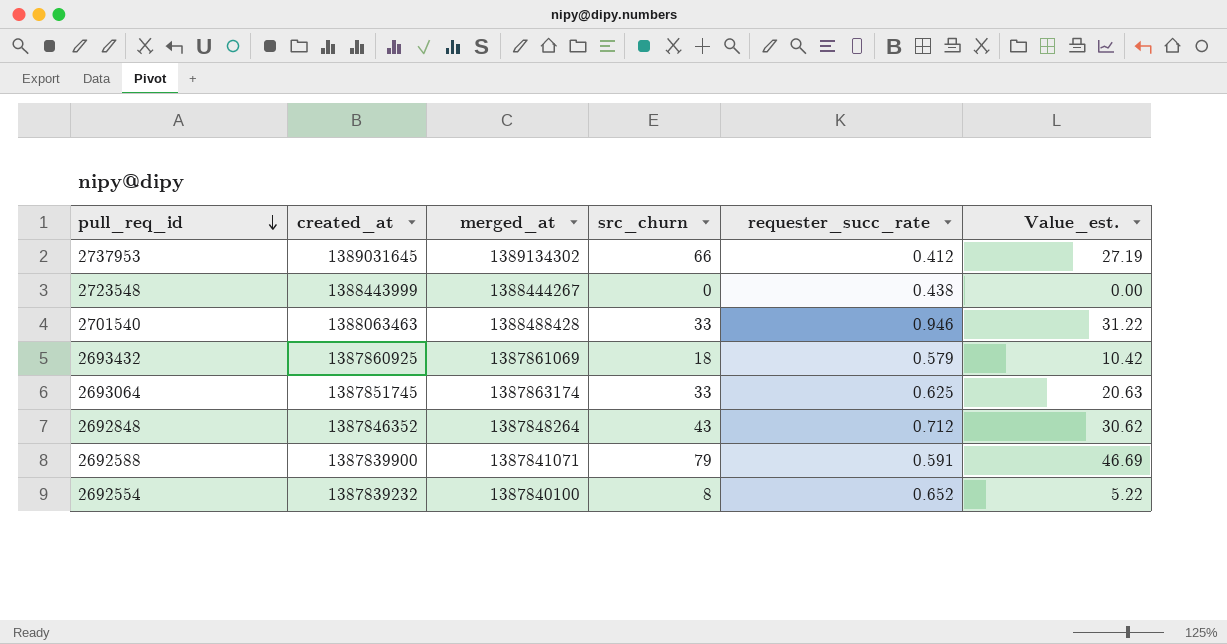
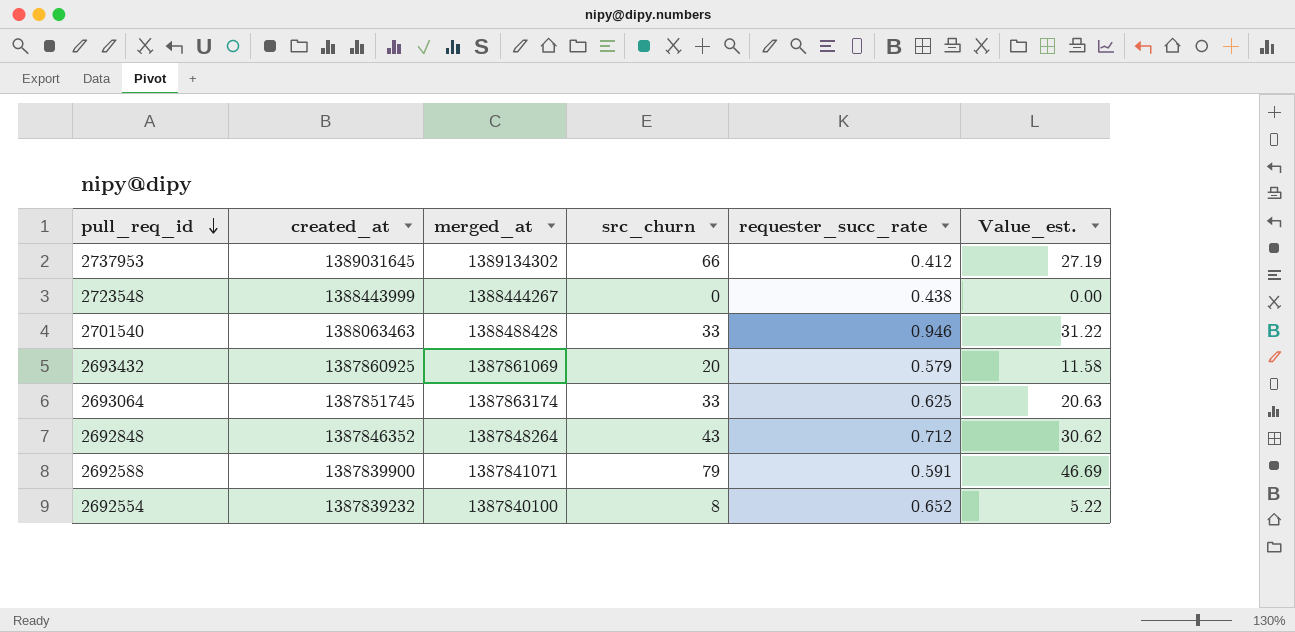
2693432 | src_churn: 18 -> 20
2693432 | Value_est.: 10.42 -> 11.58

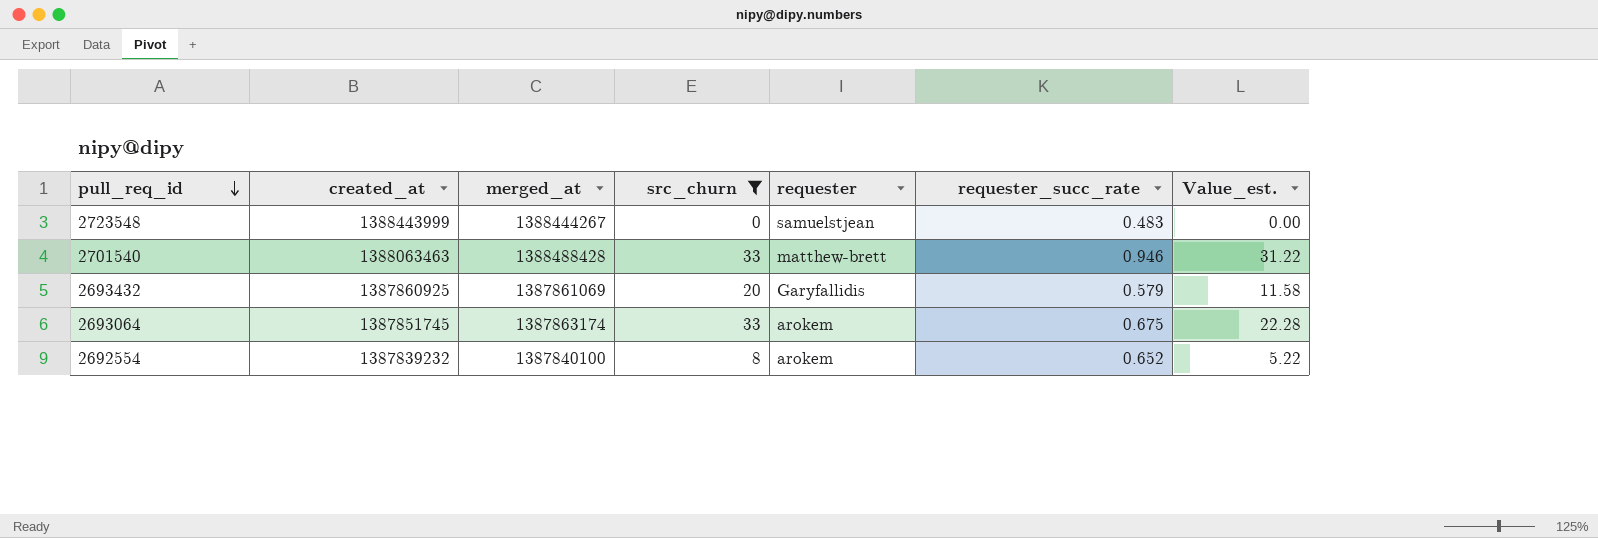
filter: none -> src_churn <= 33
column requester | position: none -> 5
2723548 | requester_succ_rate: 0.438 -> 0.483
2693064 | requester_succ_rate: 0.625 -> 0.675
2693064 | Value_est.: 20.63 -> 22.28

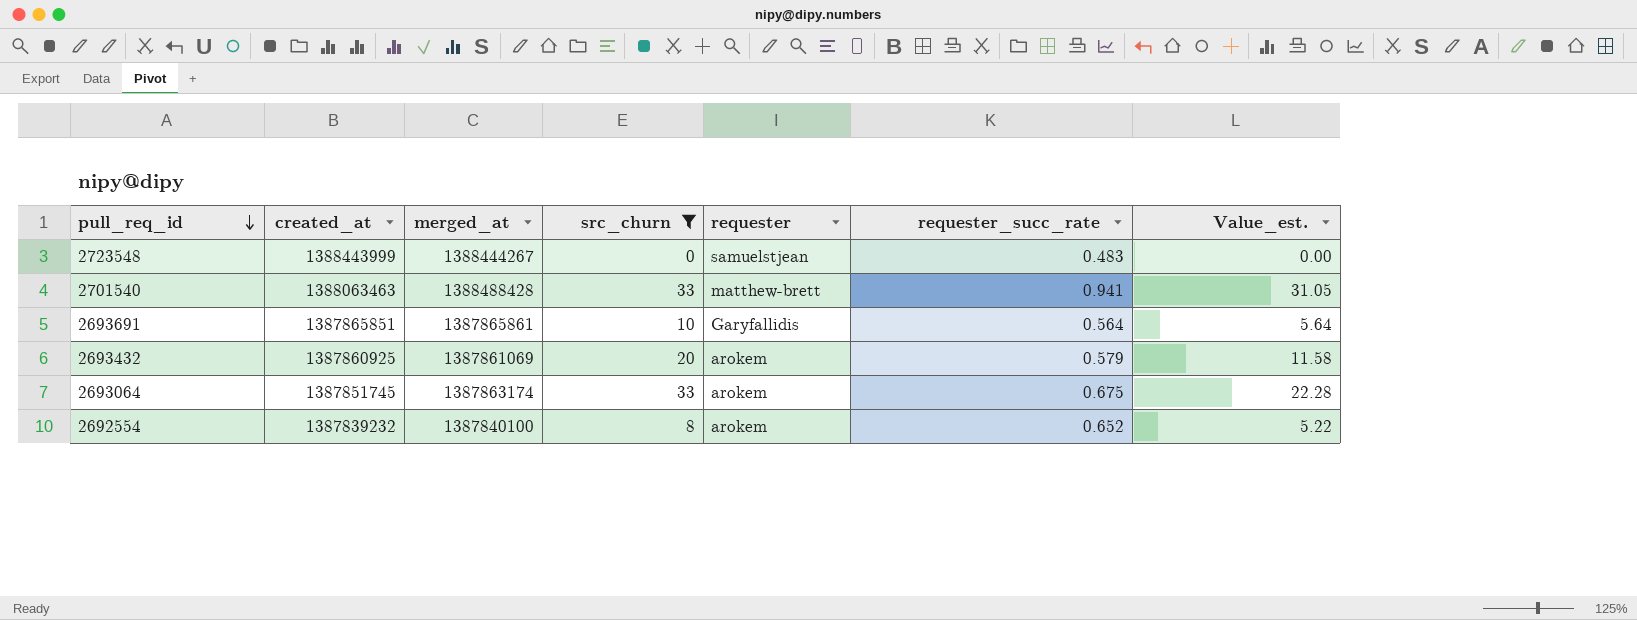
2701540 | requester_succ_rate: 0.946 -> 0.941
2701540 | Value_est.: 31.22 -> 31.05
row 2693691: none -> 1387865851 | 1387865861 | 10 | Garyfallidis | 0.564 | 5.64
2693432 | requester: Garyfallidis -> arokem

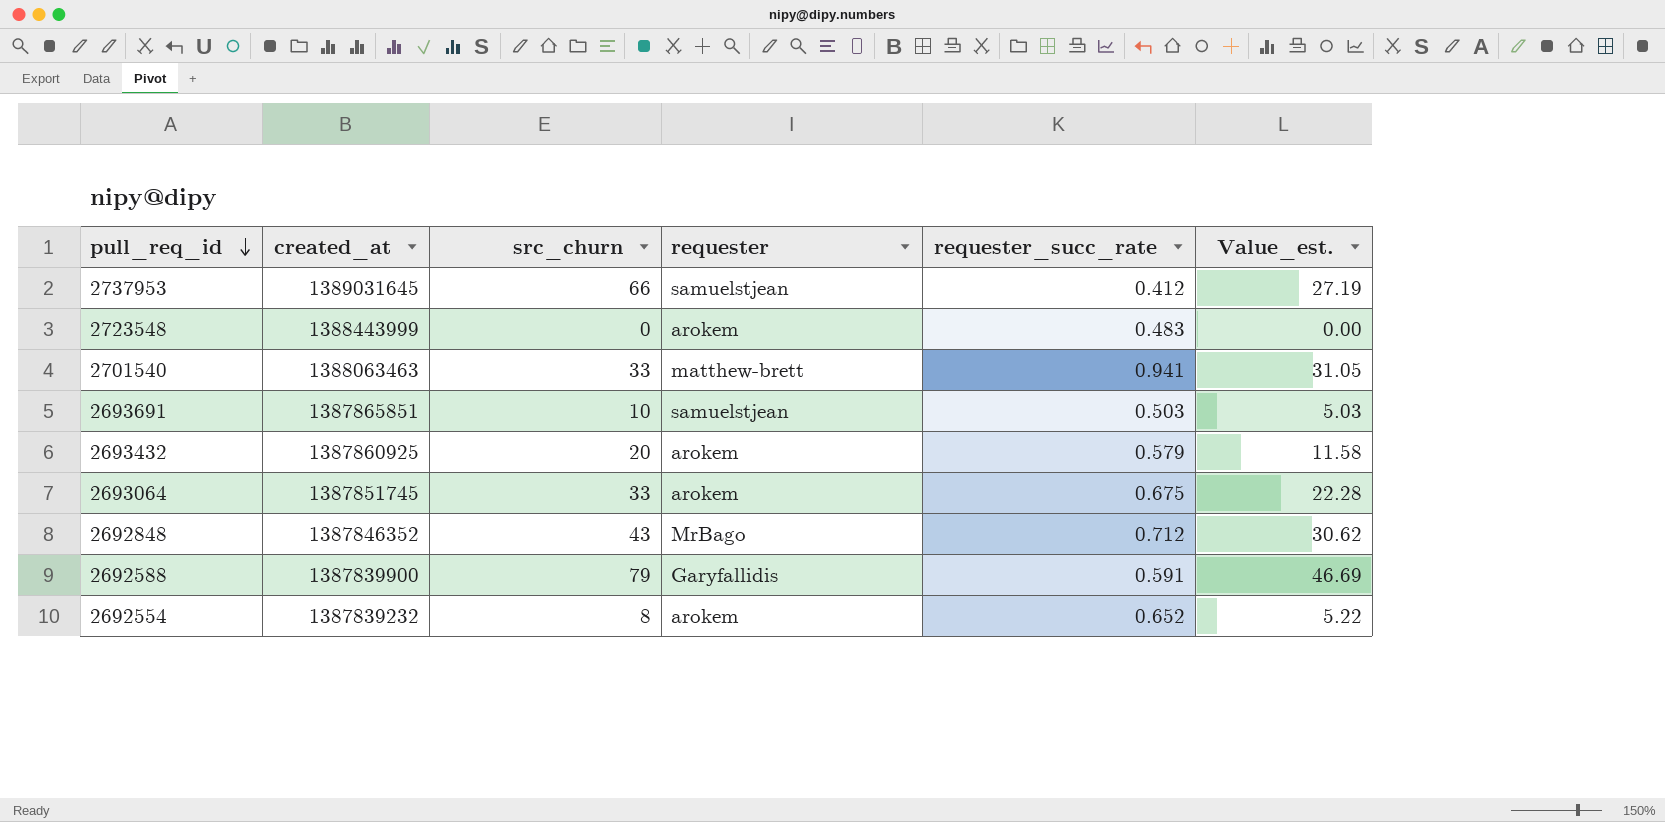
filter: src_churn <= 33 -> none
column merged_at | position: 3 -> none
2723548 | requester: samuelstjean -> arokem
2693691 | requester: Garyfallidis -> samuelstjean
2693691 | requester_succ_rate: 0.564 -> 0.503
2693691 | Value_est.: 5.64 -> 5.03

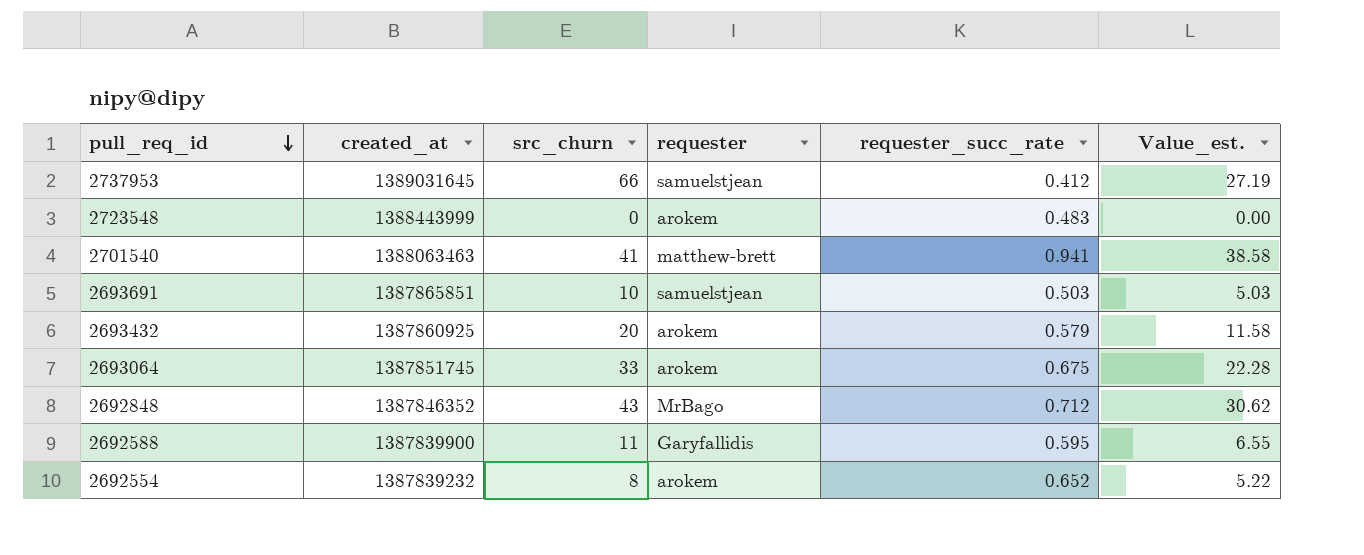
2701540 | src_churn: 33 -> 41
2701540 | Value_est.: 31.05 -> 38.58
2692588 | src_churn: 79 -> 11
2692588 | requester_succ_rate: 0.591 -> 0.595
2692588 | Value_est.: 46.69 -> 6.55

